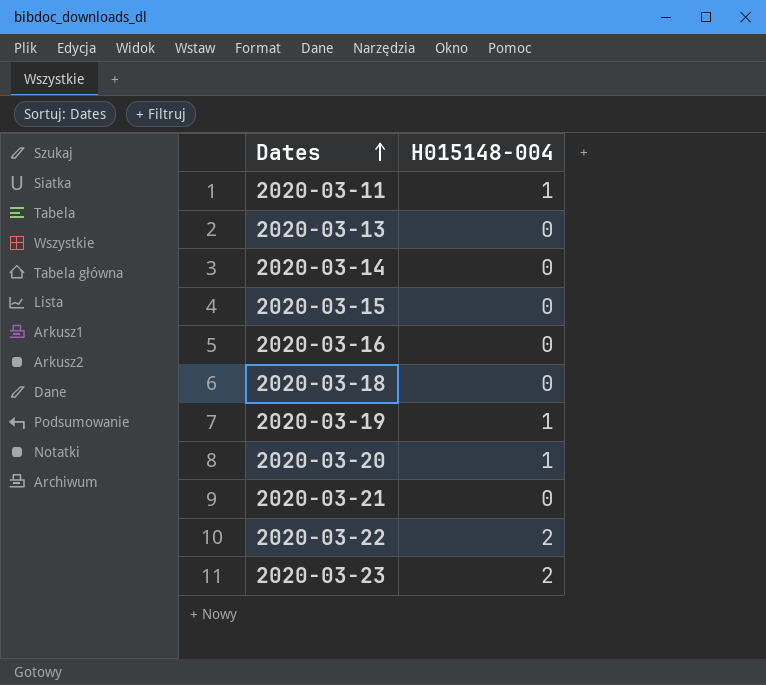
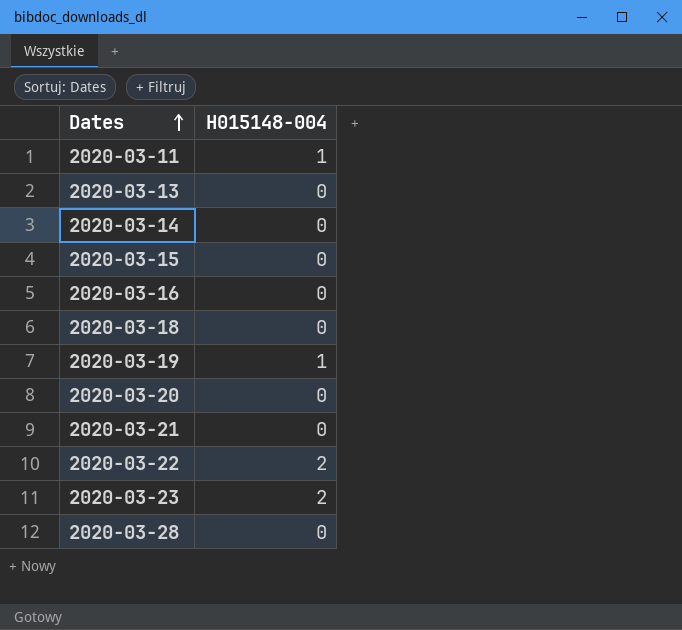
2020-03-20 | H015148-004: 1 -> 0
row 2020-03-28: none -> 0

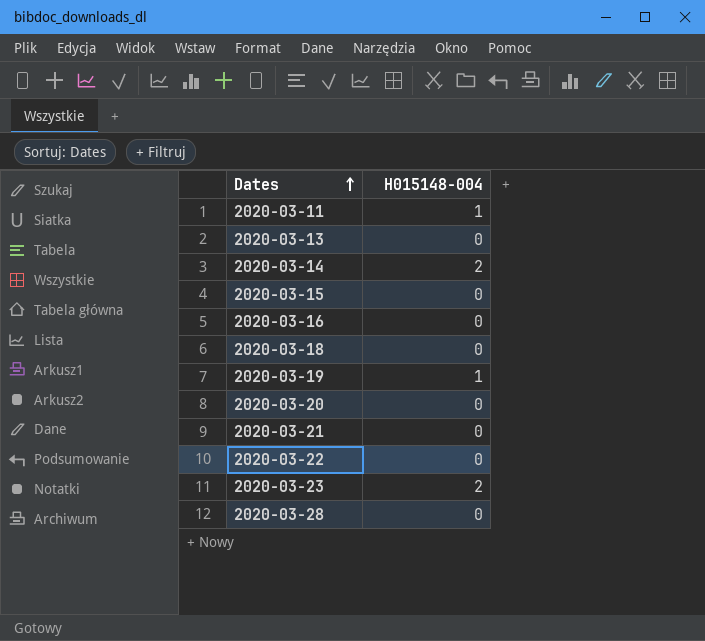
2020-03-14 | H015148-004: 0 -> 2
2020-03-22 | H015148-004: 2 -> 0

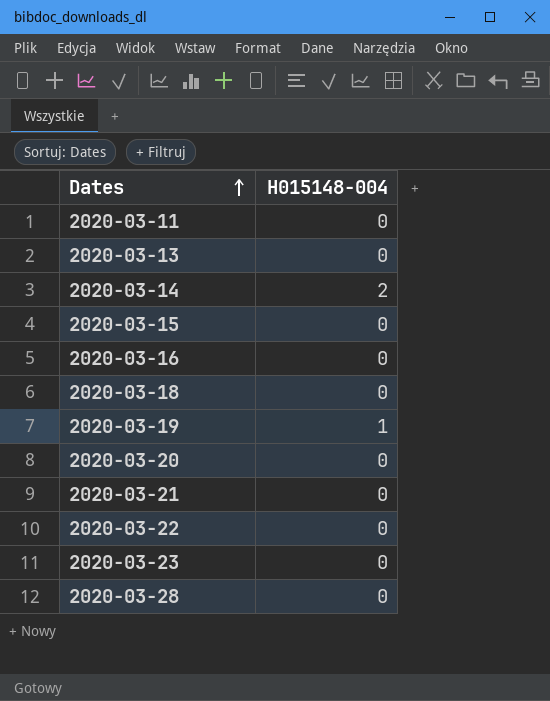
2020-03-11 | H015148-004: 1 -> 0
2020-03-23 | H015148-004: 2 -> 0

